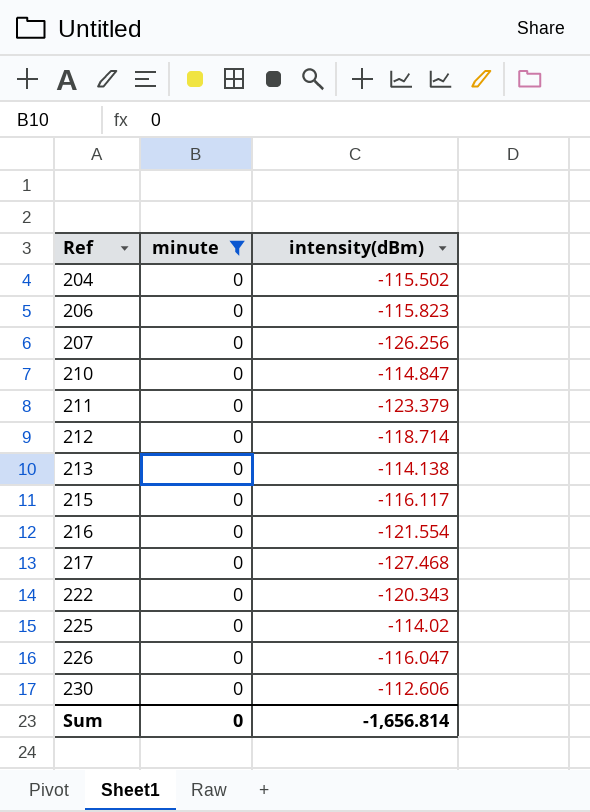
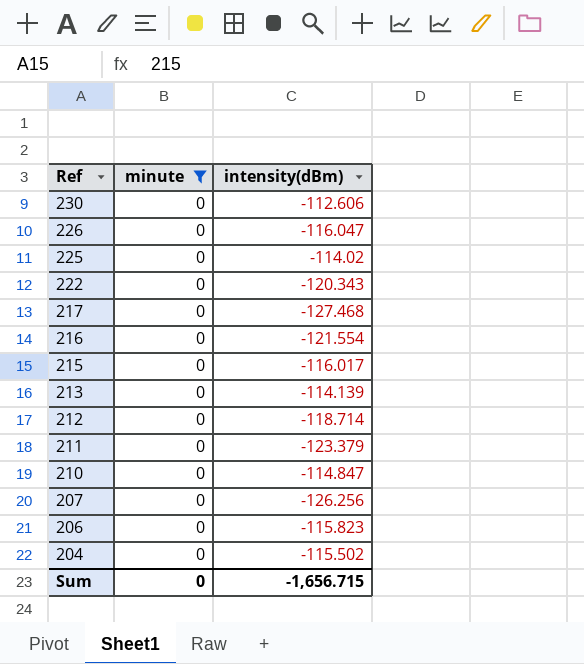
row order: Ref ascending -> Ref descending
215 | intensity(dBm): -116.117 -> -116.017
213 | intensity(dBm): -114.138 -> -114.139
Sum | intensity(dBm): -1,656.814 -> -1,656.715

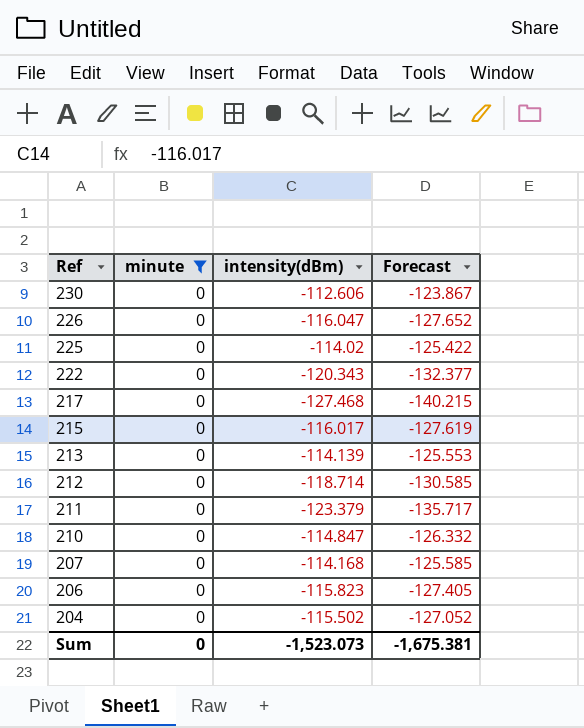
column Forecast | formula: none -> [intensity(dBm)] * 1.1
row 216: 0 | -121.554 -> none
207 | intensity(dBm): -126.256 -> -114.168
Sum | intensity(dBm): -1,656.715 -> -1,523.073

